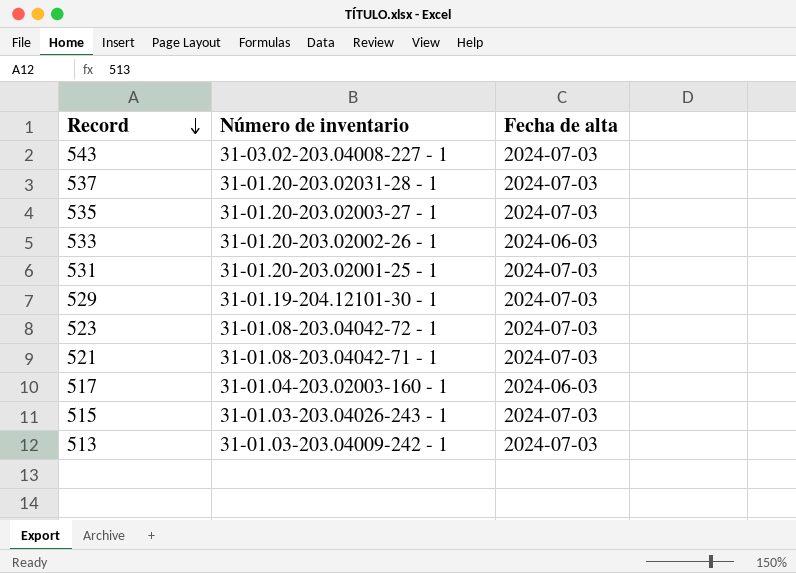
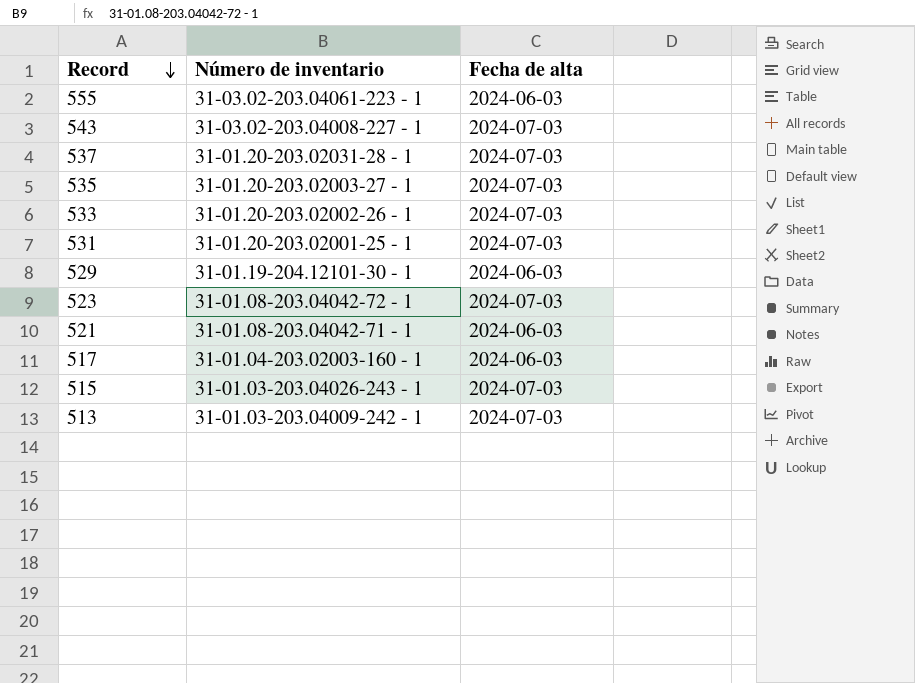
row 555: none -> 31-03.02-203.04061-223 - 1 | 2024-06-03
533 | Fecha de alta: 2024-06-03 -> 2024-07-03
529 | Fecha de alta: 2024-07-03 -> 2024-06-03
521 | Fecha de alta: 2024-07-03 -> 2024-06-03

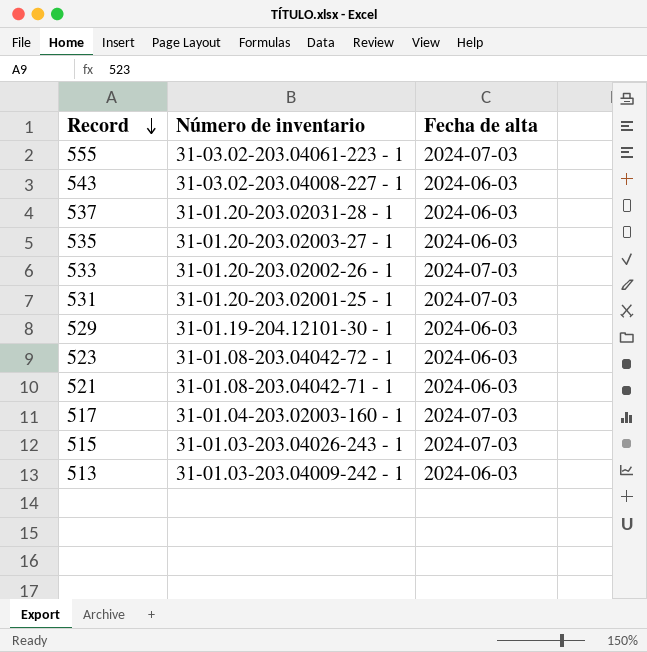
555 | Fecha de alta: 2024-06-03 -> 2024-07-03
543 | Fecha de alta: 2024-07-03 -> 2024-06-03
537 | Fecha de alta: 2024-07-03 -> 2024-06-03
535 | Fecha de alta: 2024-07-03 -> 2024-06-03
523 | Fecha de alta: 2024-07-03 -> 2024-06-03
517 | Fecha de alta: 2024-06-03 -> 2024-07-03
513 | Fecha de alta: 2024-07-03 -> 2024-06-03

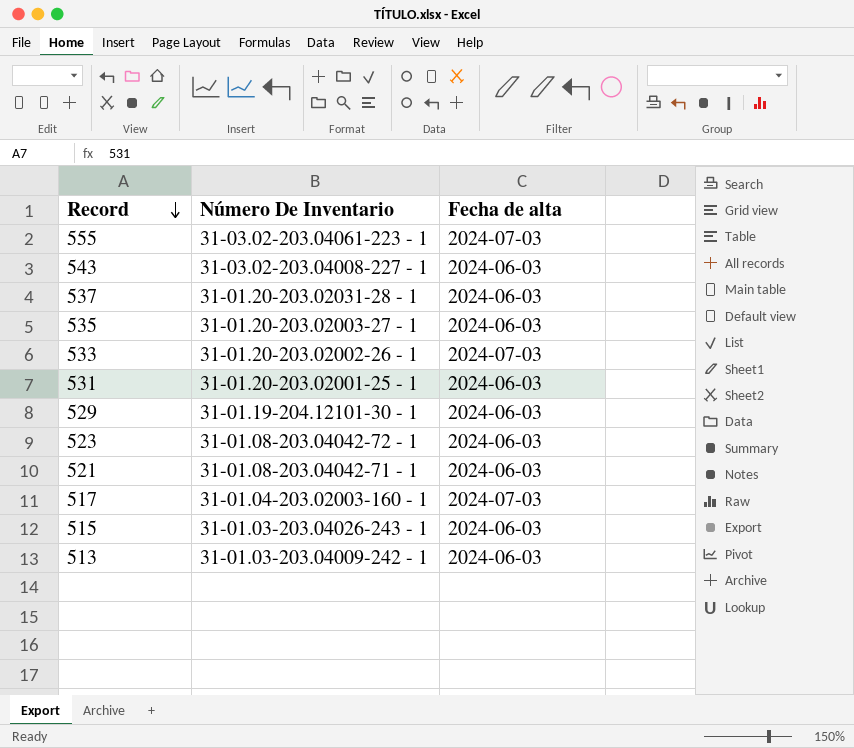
column name: Número de inventario -> Número De Inventario
531 | Fecha de alta: 2024-07-03 -> 2024-06-03
515 | Fecha de alta: 2024-07-03 -> 2024-06-03

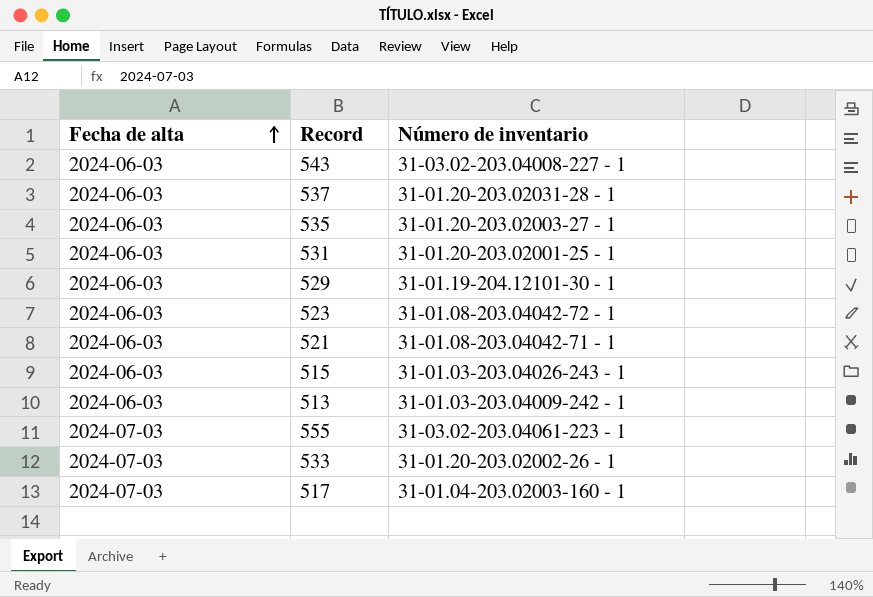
row order: Record descending -> Fecha de alta ascending
column Fecha de alta | position: 3 -> 1
column name: Número De Inventario -> Número de inventario

